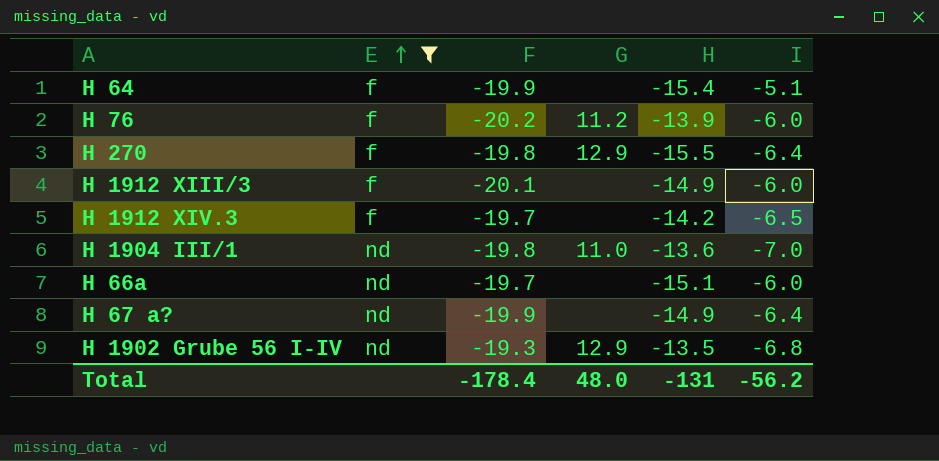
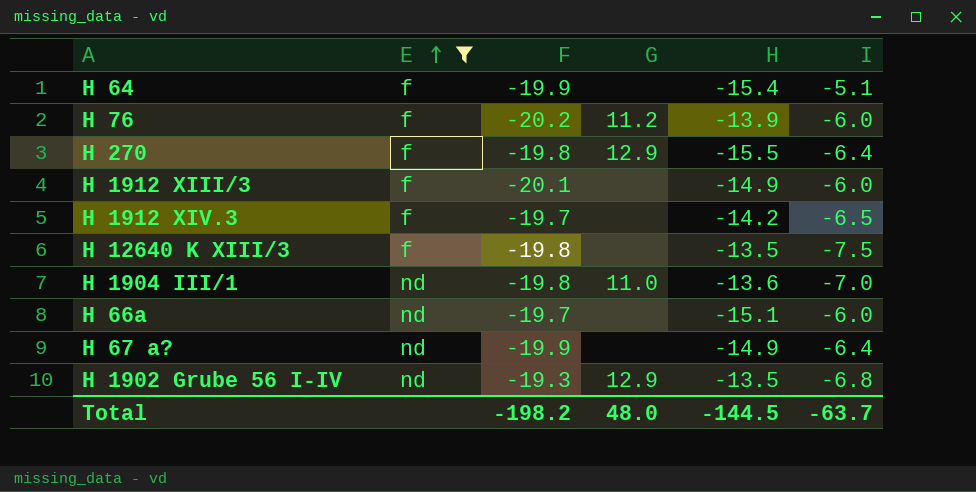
row H 12640 K XIII/3: none -> f | -19.8 | none | -13.5 | -7.5
Total | F: -178.4 -> -198.2
Total | H: -131 -> -144.5
Total | I: -56.2 -> -63.7

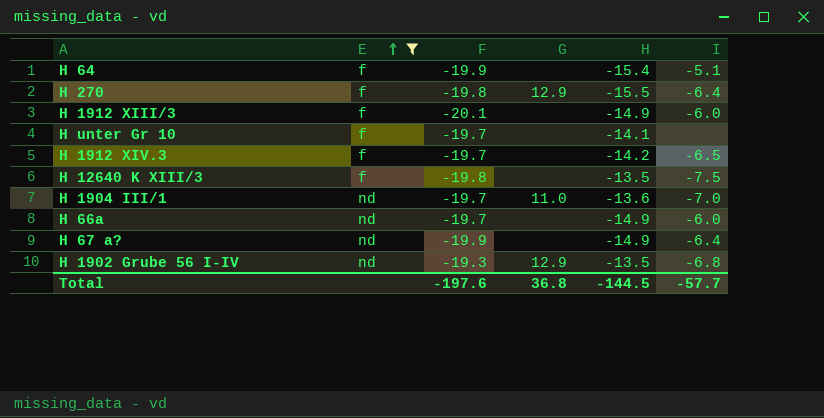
row H 76: f | -20.2 | 11.2 | -13.9 | -6.0 -> none
row H unter Gr 10: none -> f | -19.7 | none | -14.1 | none
H 1904 III/1 | F: -19.8 -> -19.7
H 66a | H: -15.1 -> -14.9
Total | F: -198.2 -> -197.6
Total | G: 48.0 -> 36.8
Total | I: -63.7 -> -57.7

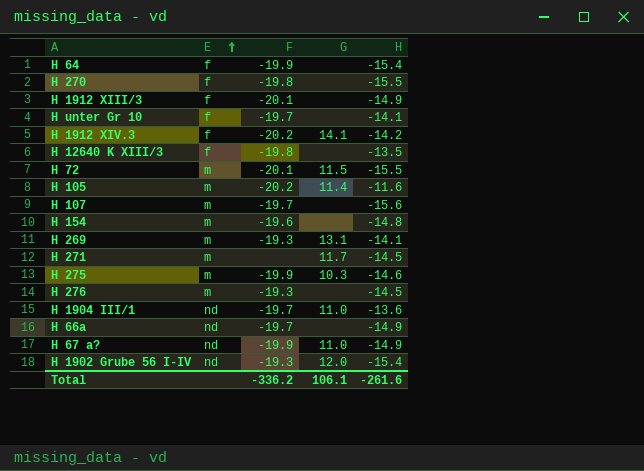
filter: E != m -> none
column I | position: 6 -> none
H 270 | G: 12.9 -> none
H 1912 XIV.3 | F: -19.7 -> -20.2
H 1912 XIV.3 | G: none -> 14.1
H 67 a? | G: none -> 11.0
H 1902 Grube 56 I-IV | G: 12.9 -> 12.0
H 1902 Grube 56 I-IV | H: -13.5 -> -15.4
Total | F: -197.6 -> -336.2
Total | G: 36.8 -> 106.1
Total | H: -144.5 -> -261.6

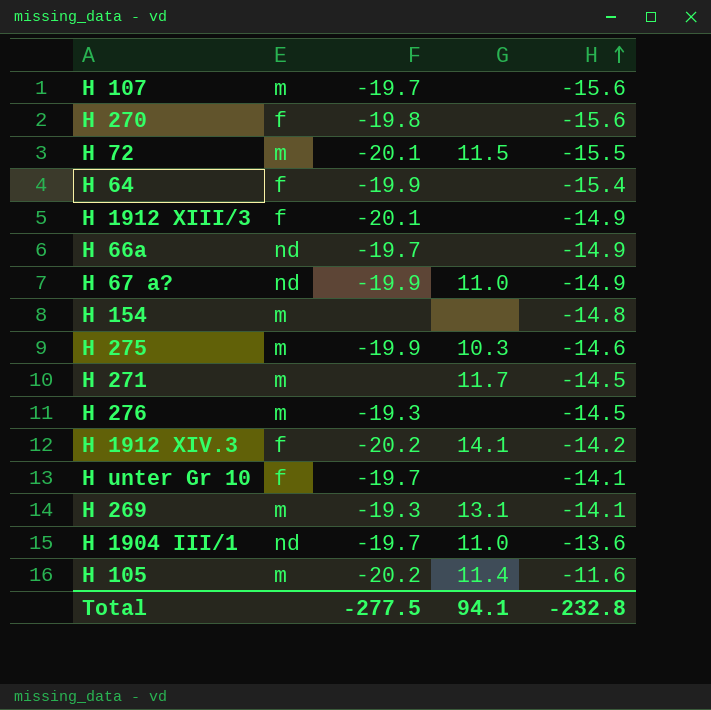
row order: E ascending -> H ascending
row H 12640 K XIII/3: f | -19.8 | none | -13.5 -> none
row H 1902 Grube 56 I-IV: nd | -19.3 | 12.0 | -15.4 -> none
H 270 | H: -15.5 -> -15.6
H 154 | F: -19.6 -> none
Total | F: -336.2 -> -277.5
Total | G: 106.1 -> 94.1
Total | H: -261.6 -> -232.8

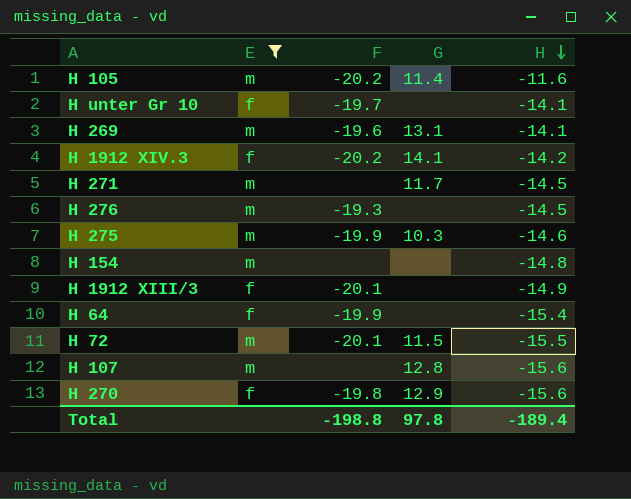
filter: none -> E != nd
row order: H ascending -> H descending
H 269 | F: -19.3 -> -19.6
H 107 | F: -19.7 -> none
H 107 | G: none -> 12.8
H 270 | G: none -> 12.9
Total | F: -277.5 -> -198.8
Total | G: 94.1 -> 97.8
Total | H: -232.8 -> -189.4

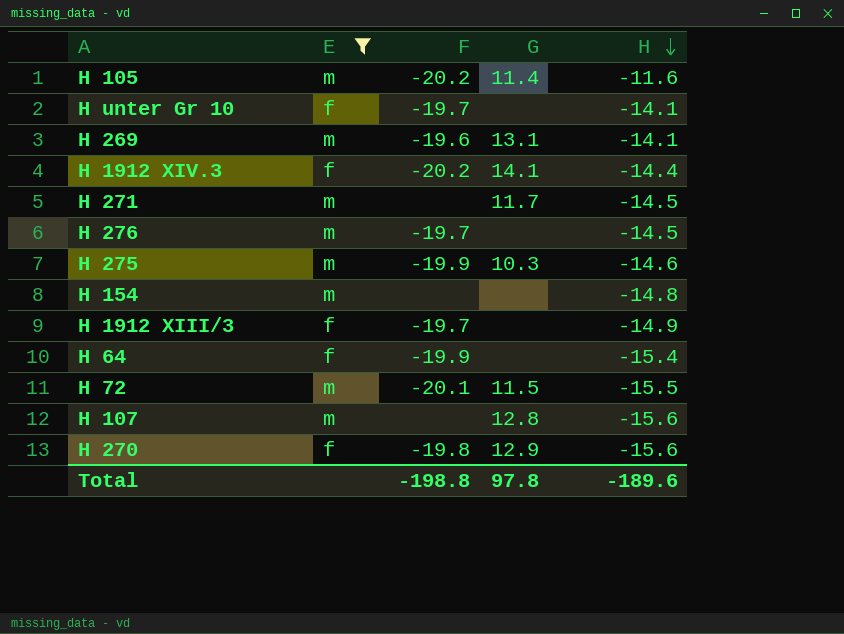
H 1912 XIV.3 | H: -14.2 -> -14.4
H 276 | F: -19.3 -> -19.7
H 1912 XIII/3 | F: -20.1 -> -19.7
Total | H: -189.4 -> -189.6

